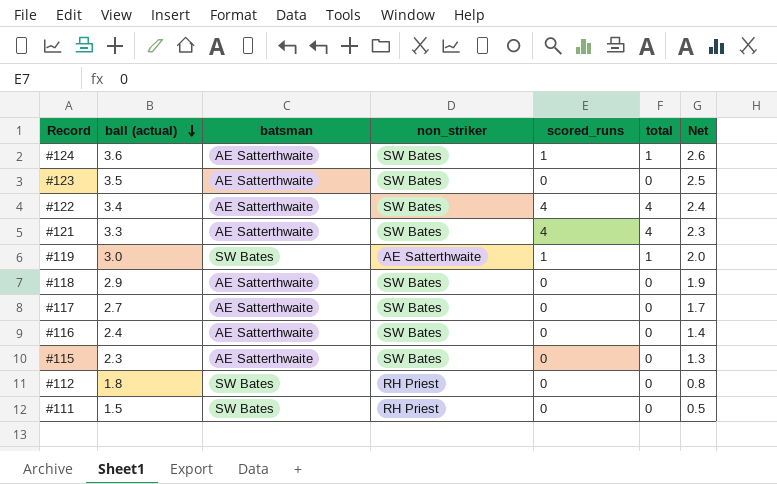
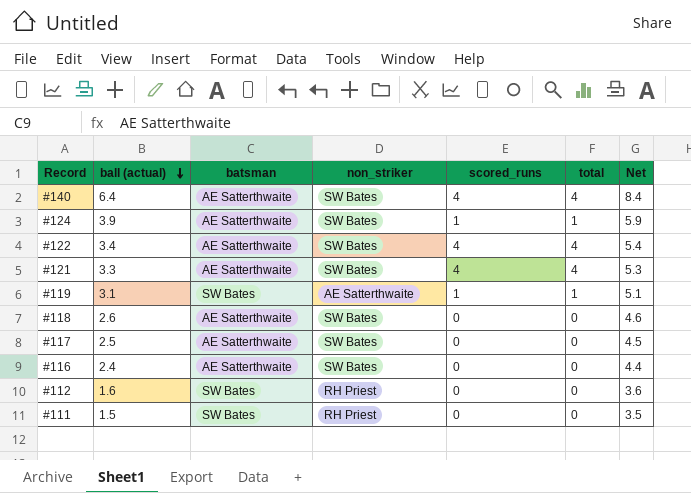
column Net | formula: [ball (actual)] - 1 -> [ball (actual)] + 2
row #123: 3.5 | AE Satterthwaite | SW Bates | 0 | 0 | 2.5 -> none
row #115: 2.3 | AE Satterthwaite | SW Bates | 0 | 0 | 1.3 -> none
row #140: none -> 6.4 | AE Satterthwaite | SW Bates | 4 | 4 | 8.4
#124 | ball (actual): 3.6 -> 3.9
#119 | ball (actual): 3.0 -> 3.1
#118 | ball (actual): 2.9 -> 2.6
#117 | ball (actual): 2.7 -> 2.5
#112 | ball (actual): 1.8 -> 1.6

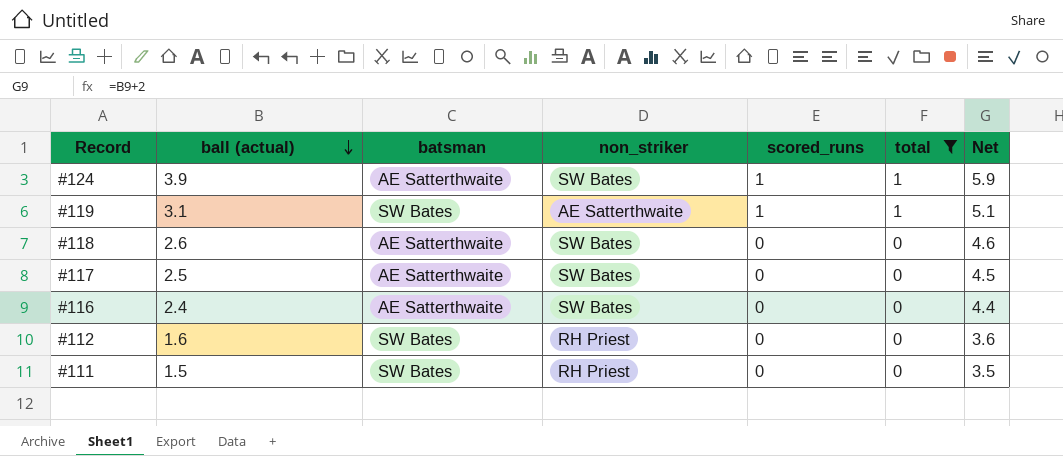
filter: none -> total != 4

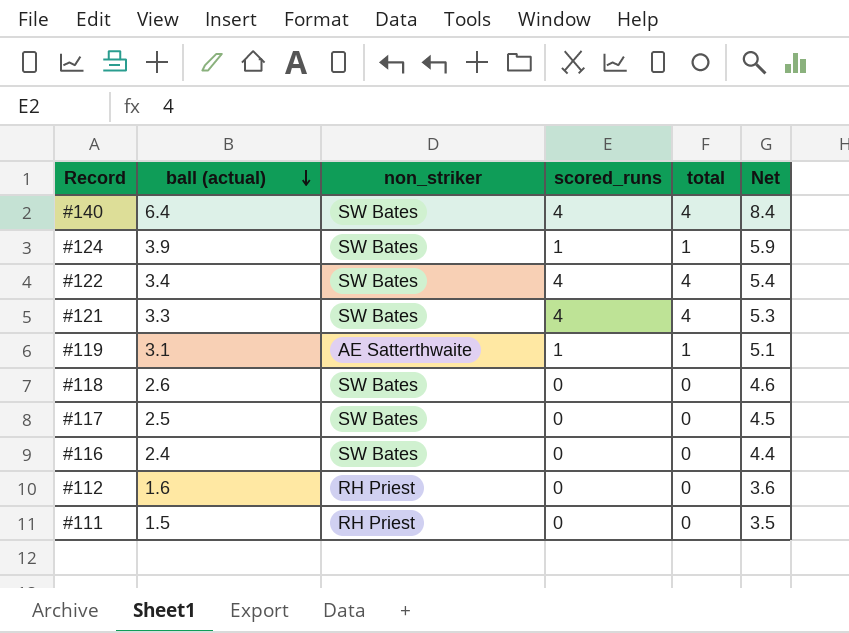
filter: total != 4 -> none
column batsman | position: 3 -> none

